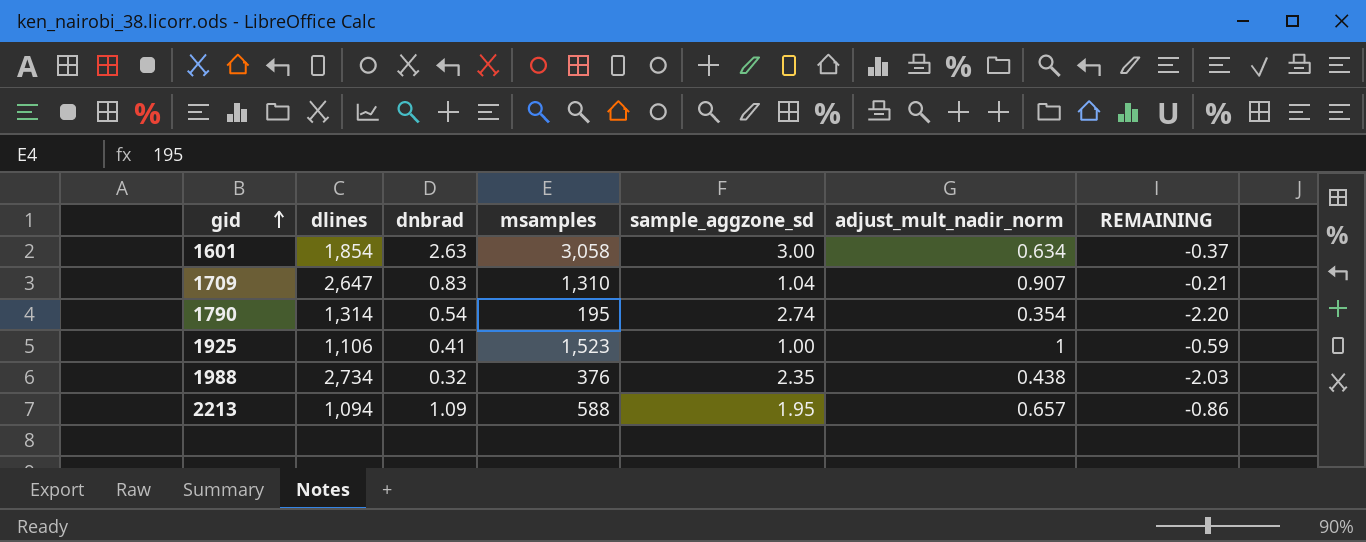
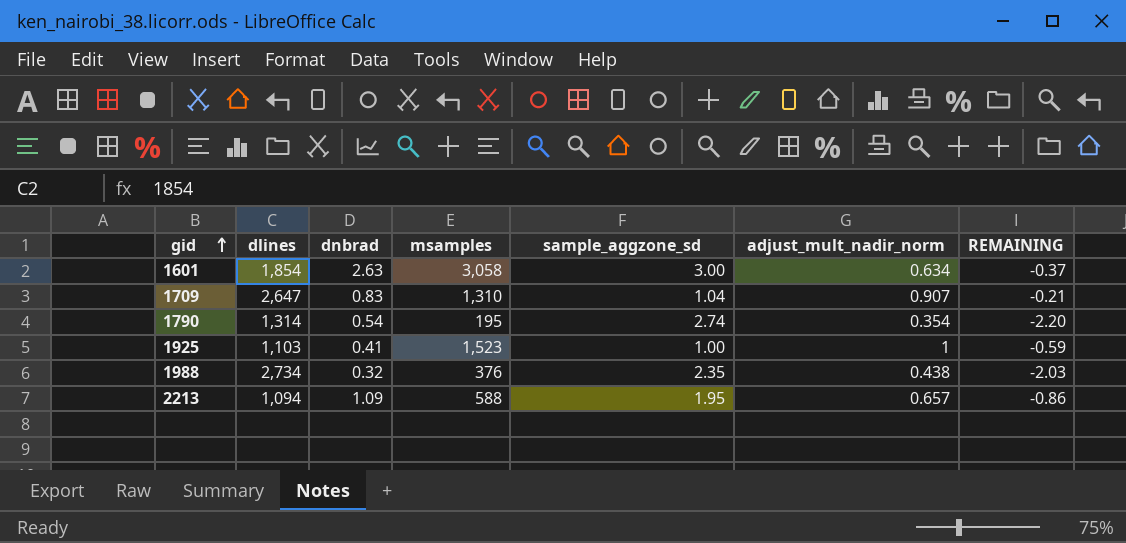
1925 | dlines: 1,106 -> 1,103

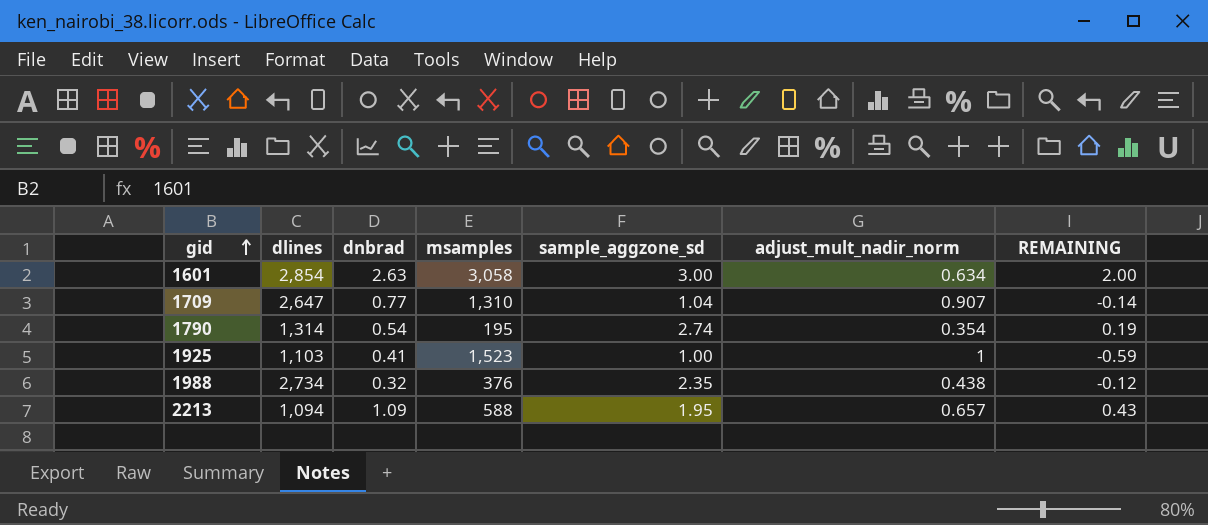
column REMAINING | formula: [dnbrad] - [sample_aggzone_sd] -> [dnbrad] - [adjust_mult_nadir_norm]
1601 | dlines: 1,854 -> 2,854
1709 | dnbrad: 0.83 -> 0.77

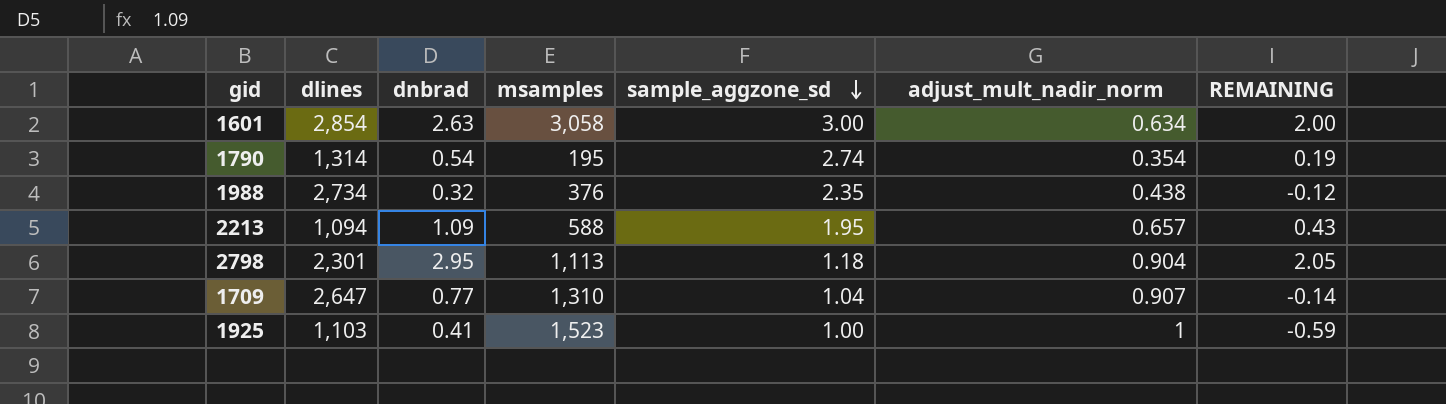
row order: gid ascending -> sample_aggzone_sd descending
row 2798: none -> 2,301 | 2.95 | 1,113 | 1.18 | 0.904 | 2.05

